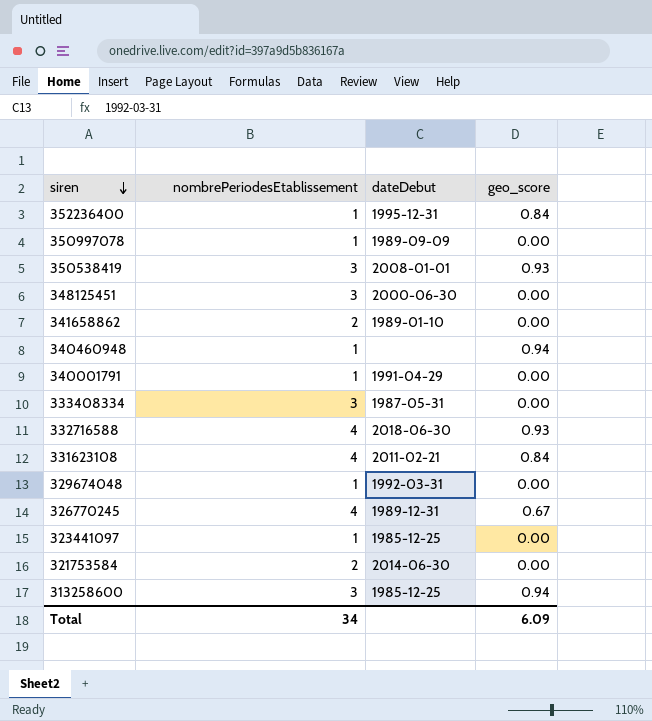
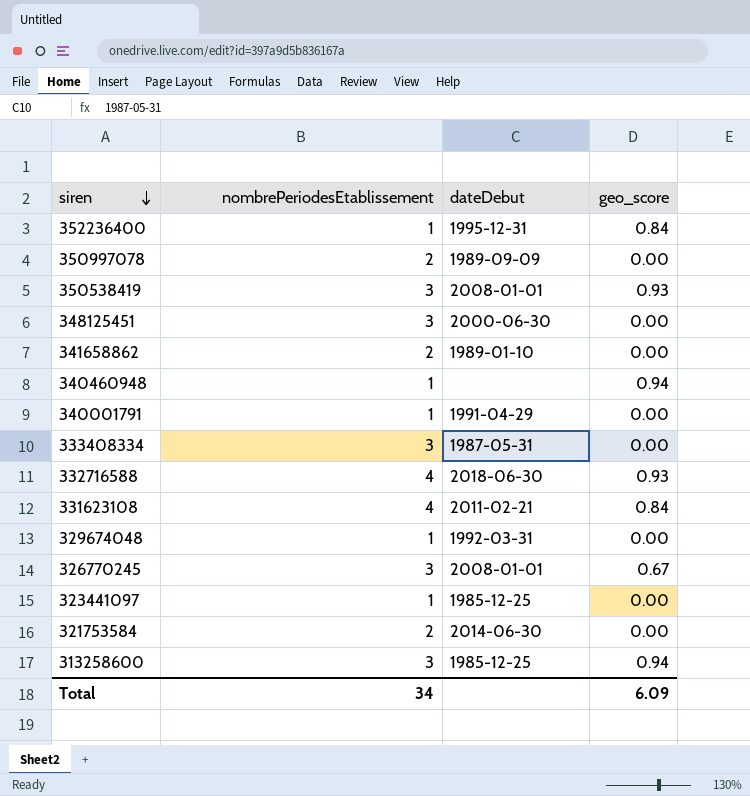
350997078 | nombrePeriodesEtablissement: 1 -> 2
326770245 | nombrePeriodesEtablissement: 4 -> 3
326770245 | dateDebut: 1989-12-31 -> 2008-01-01

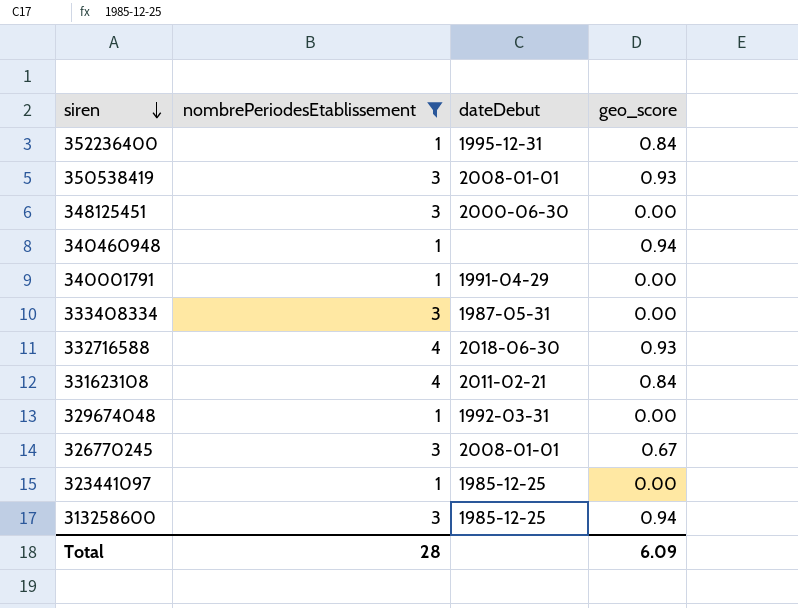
filter: none -> nombrePeriodesEtablissement != 2
Total | nombrePeriodesEtablissement: 34 -> 28

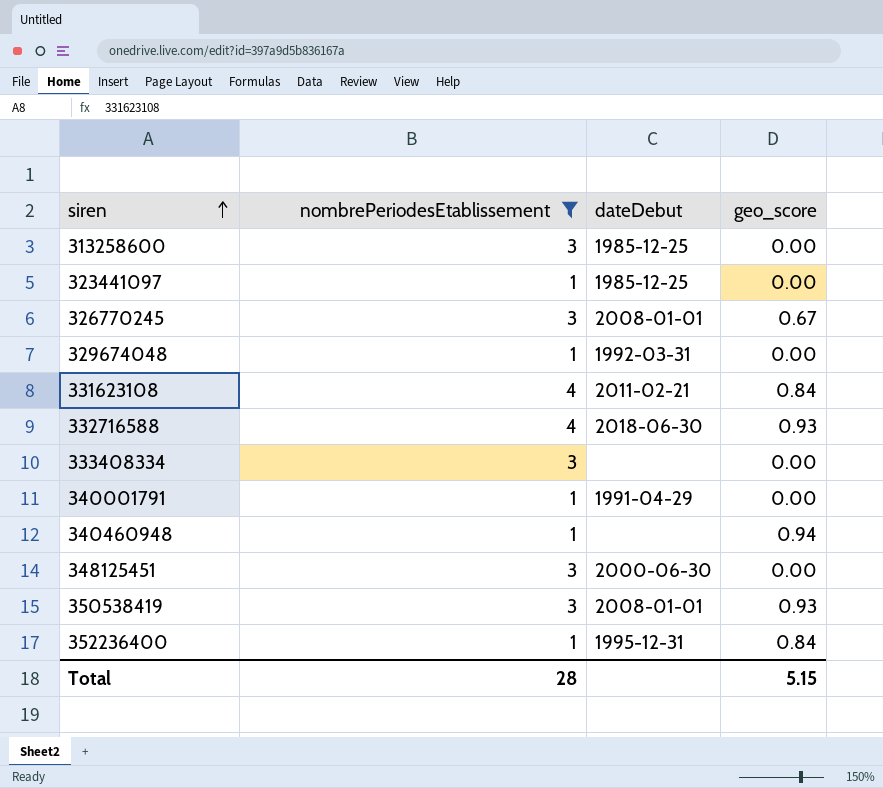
row order: siren descending -> siren ascending
313258600 | geo_score: 0.94 -> 0.00
333408334 | dateDebut: 1987-05-31 -> none
Total | geo_score: 6.09 -> 5.15

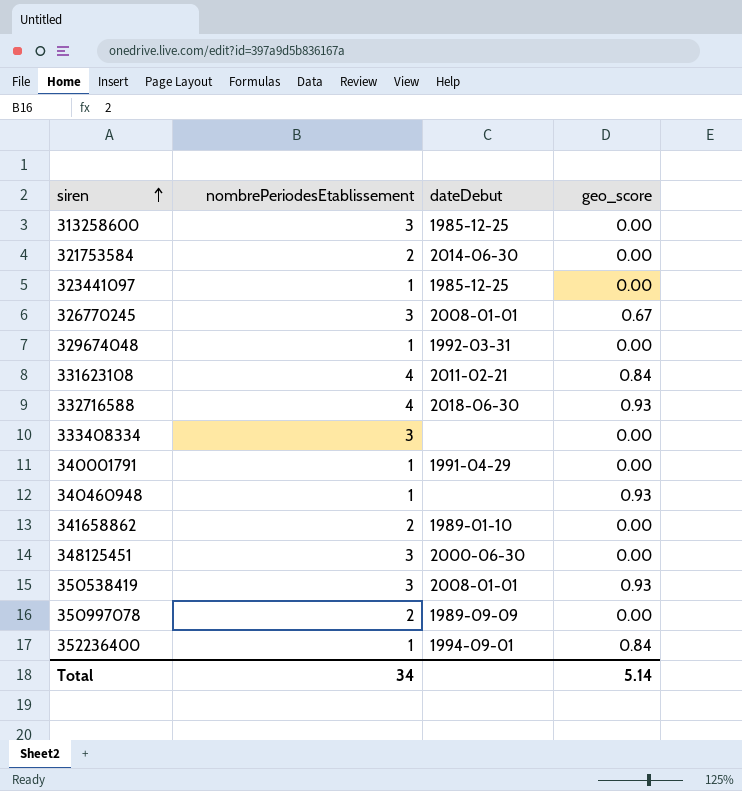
filter: nombrePeriodesEtablissement != 2 -> none
340460948 | geo_score: 0.94 -> 0.93
352236400 | dateDebut: 1995-12-31 -> 1994-09-01
Total | nombrePeriodesEtablissement: 28 -> 34
Total | geo_score: 5.15 -> 5.14

